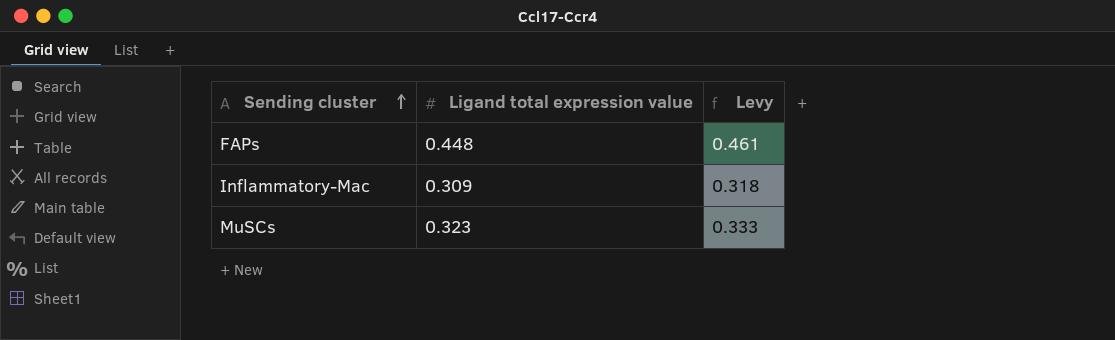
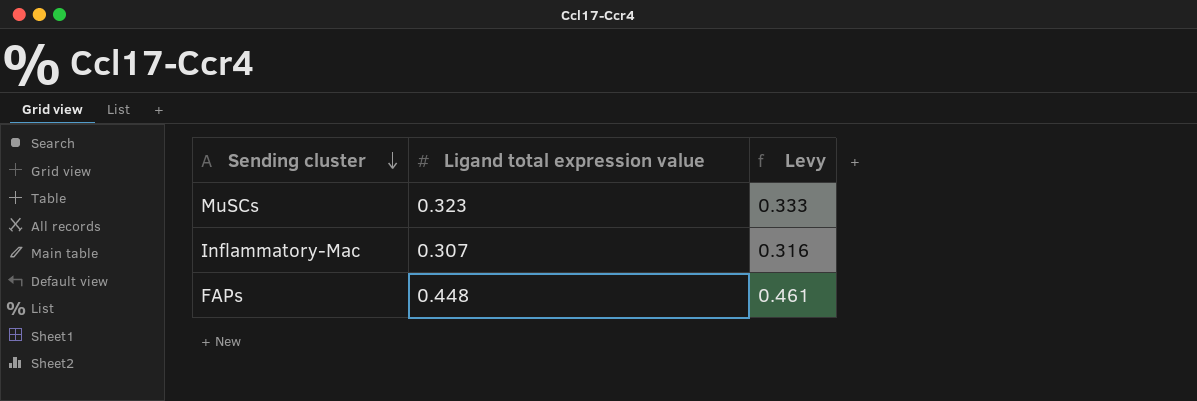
row order: Sending cluster ascending -> Sending cluster descending
Inflammatory-Mac | Ligand total expression value: 0.309 -> 0.307
Inflammatory-Mac | Levy: 0.318 -> 0.316

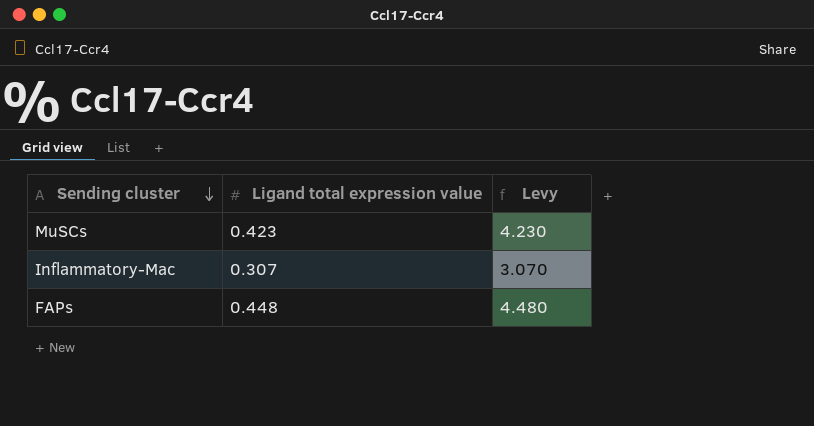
column Levy | formula: [Ligand total expression value] * 1.03 -> [Ligand total expression value] * 10
MuSCs | Ligand total expression value: 0.323 -> 0.423

